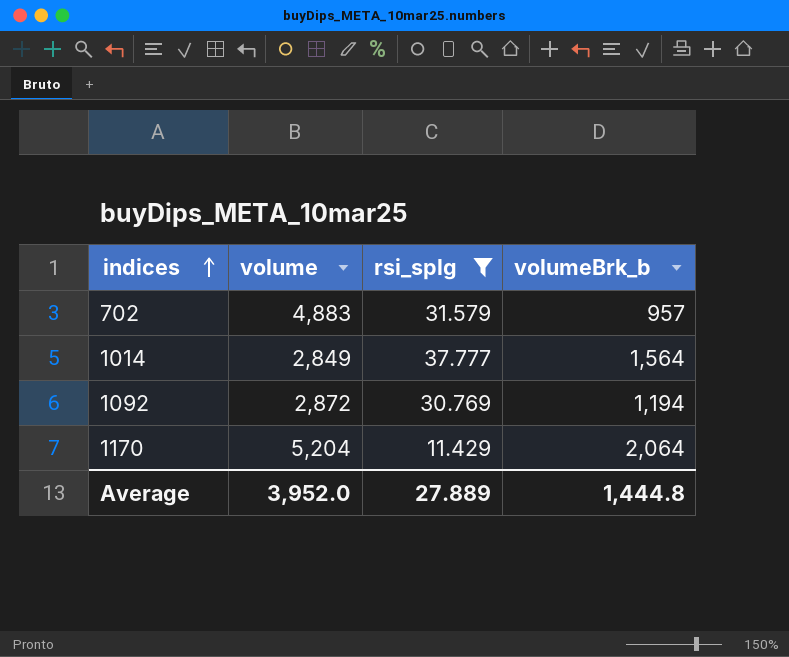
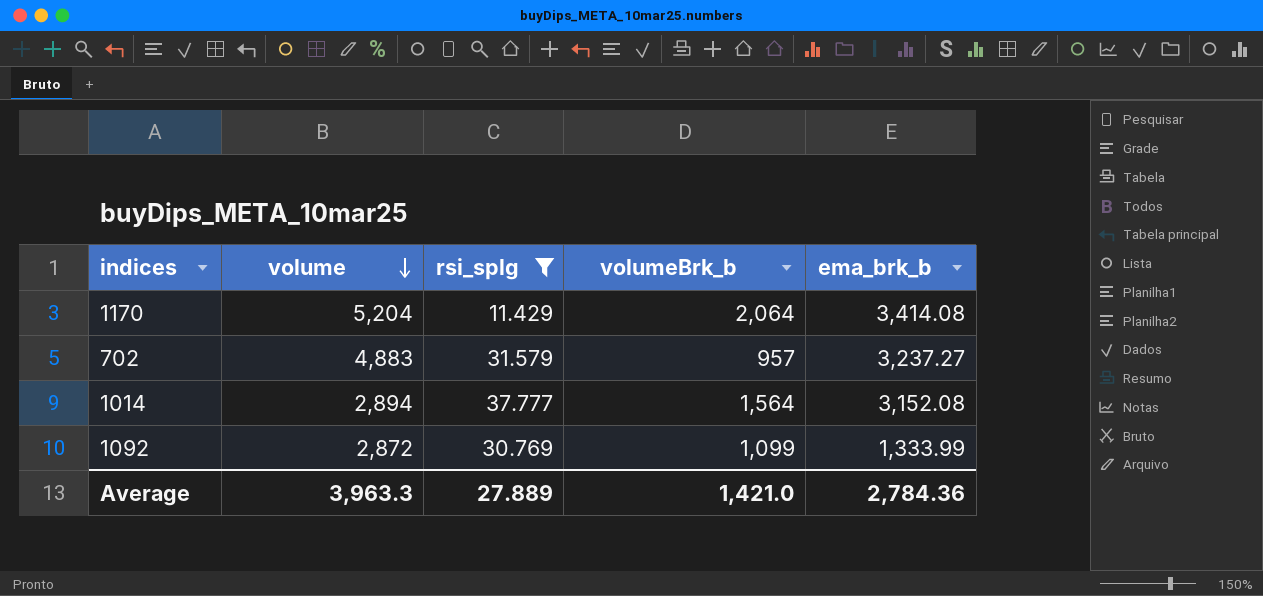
row order: indices ascending -> volume descending
column ema_brk_b | position: none -> 5
1014 | volume: 2,849 -> 2,894
1092 | volumeBrk_b: 1,194 -> 1,099
Average | volume: 3,952.0 -> 3,963.3
Average | volumeBrk_b: 1,444.8 -> 1,421.0

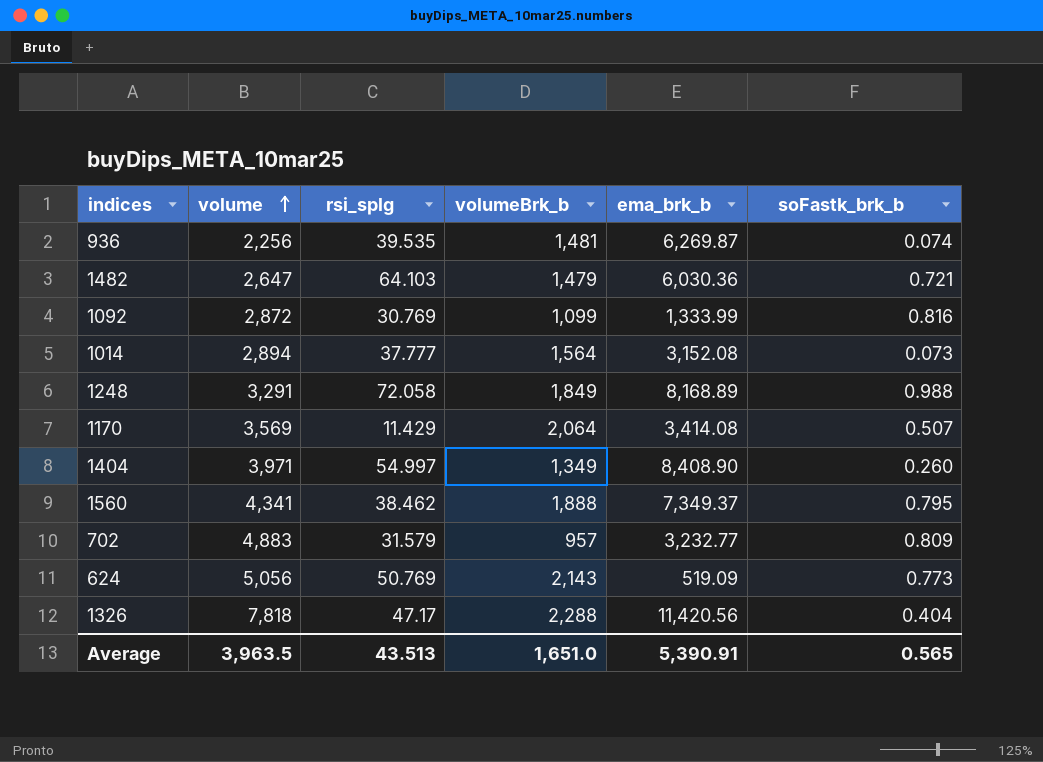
filter: rsi_splg <= 37.777 -> none
row order: volume descending -> volume ascending
column soFastk_brk_b | position: none -> 6
1170 | volume: 5,204 -> 3,569
702 | ema_brk_b: 3,237.27 -> 3,232.77
Average | volume: 3,963.3 -> 3,963.5
Average | rsi_splg: 27.889 -> 43.513
Average | volumeBrk_b: 1,421.0 -> 1,651.0
Average | ema_brk_b: 2,784.36 -> 5,390.91

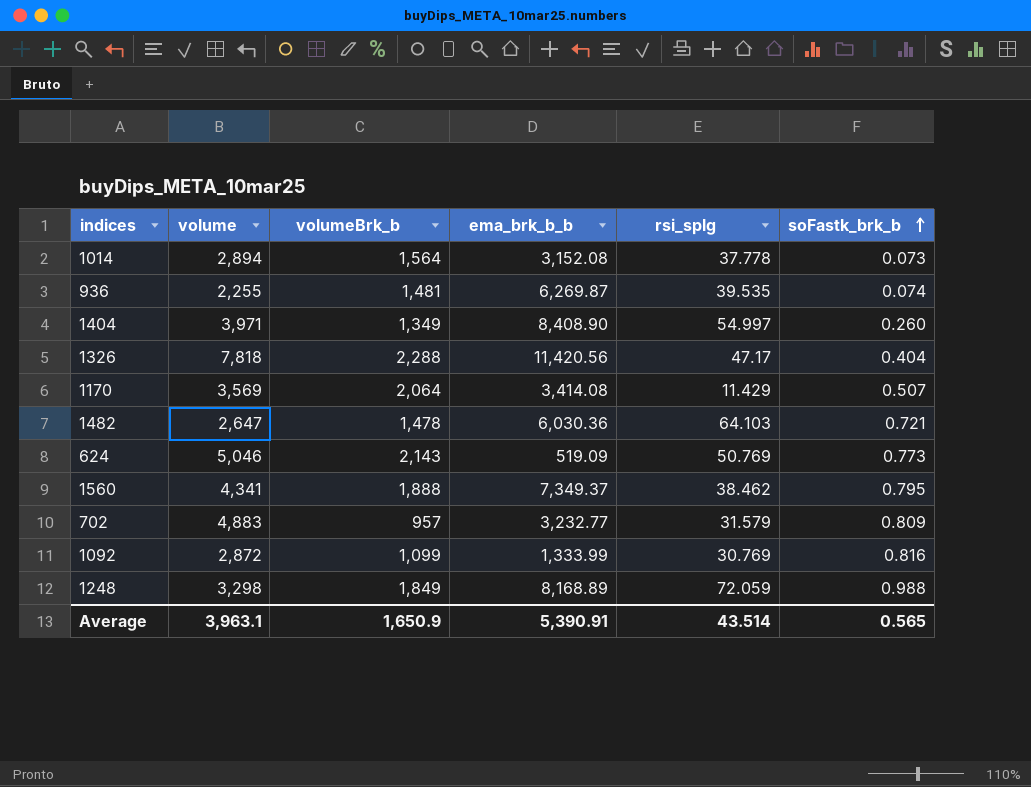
row order: volume ascending -> soFastk_brk_b ascending
column name: ema_brk_b -> ema_brk_b_b
column rsi_splg | position: 3 -> 5
1014 | rsi_splg: 37.777 -> 37.778
936 | volume: 2,256 -> 2,255
1482 | volumeBrk_b: 1,479 -> 1,478
624 | volume: 5,056 -> 5,046
1248 | volume: 3,291 -> 3,298
1248 | rsi_splg: 72.058 -> 72.059
Average | volume: 3,963.5 -> 3,963.1
Average | volumeBrk_b: 1,651.0 -> 1,650.9
Average | rsi_splg: 43.513 -> 43.514

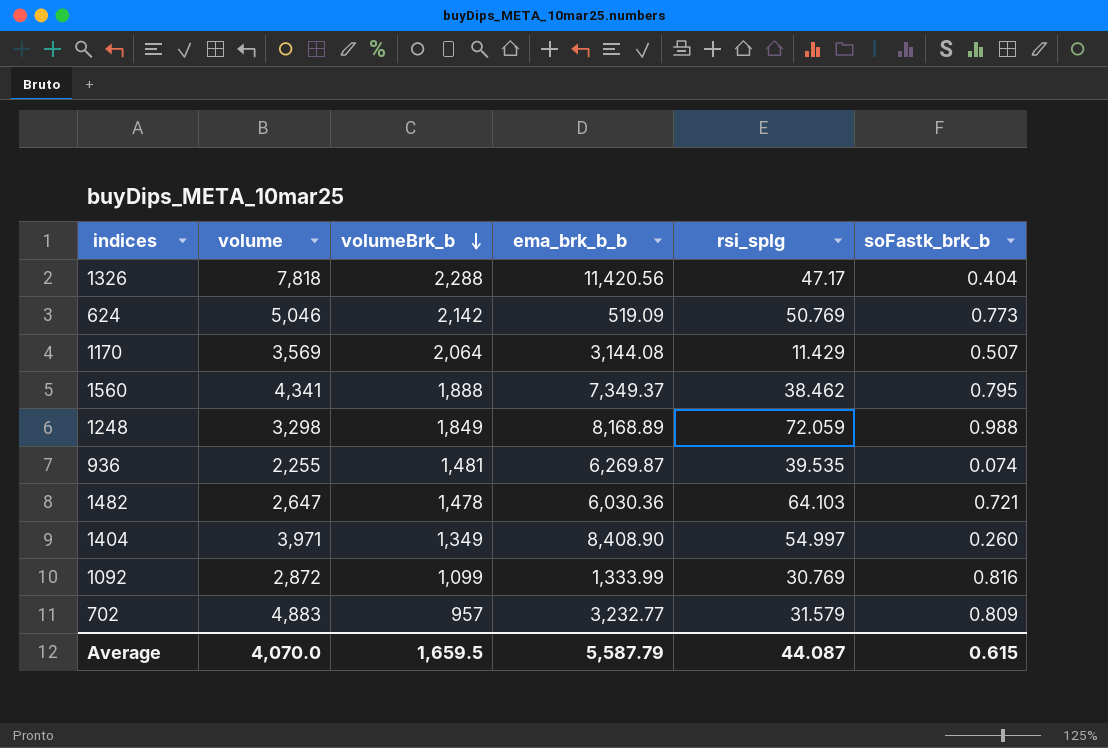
row order: soFastk_brk_b ascending -> volumeBrk_b descending
row 1014: 2,894 | 1,564 | 3,152.08 | 37.778 | 0.073 -> none
624 | volumeBrk_b: 2,143 -> 2,142
1170 | ema_brk_b_b: 3,414.08 -> 3,144.08
Average | volume: 3,963.1 -> 4,070.0
Average | volumeBrk_b: 1,650.9 -> 1,659.5
Average | ema_brk_b_b: 5,390.91 -> 5,587.79
Average | rsi_splg: 43.514 -> 44.087
Average | soFastk_brk_b: 0.565 -> 0.615

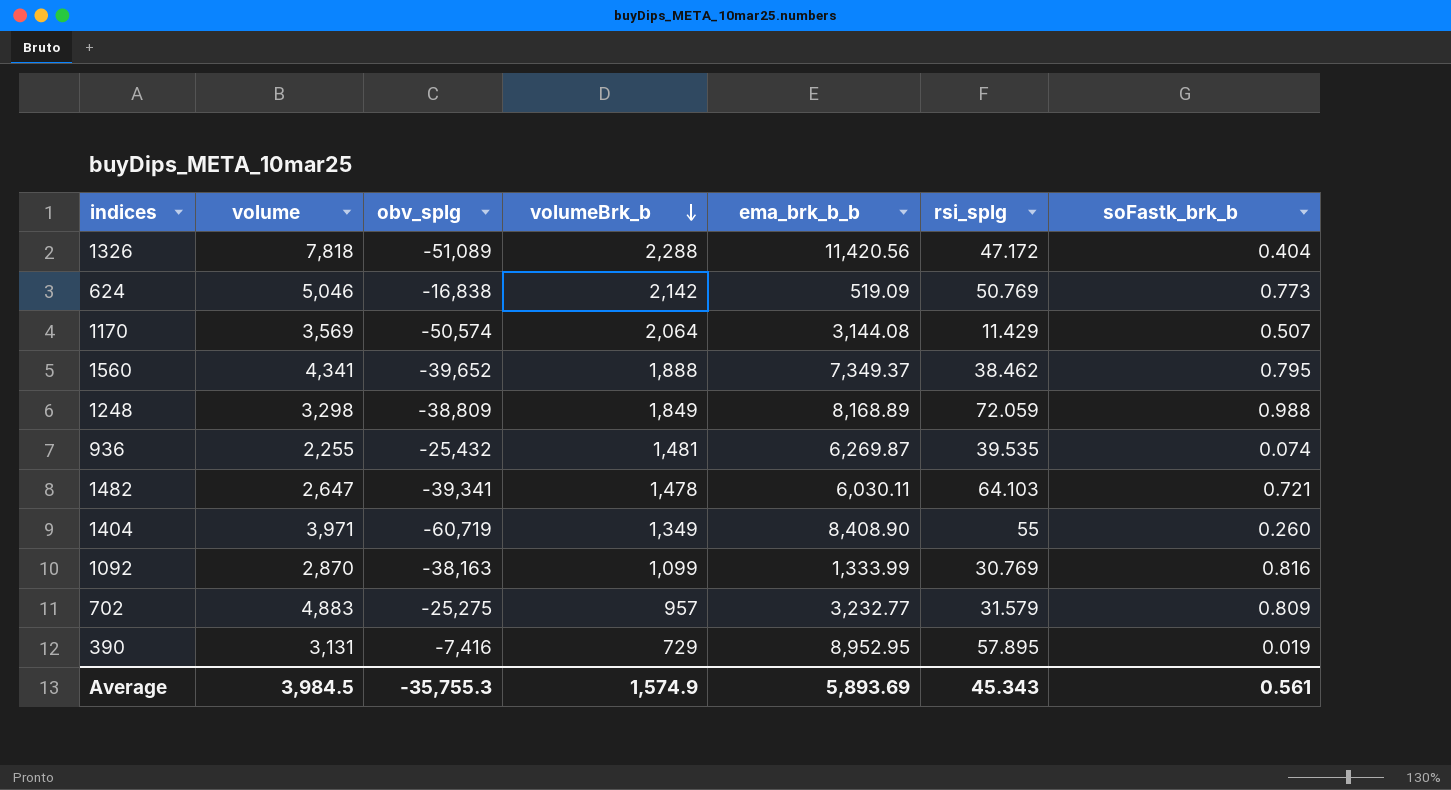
column obv_splg | position: none -> 3
1326 | rsi_splg: 47.17 -> 47.172
1482 | ema_brk_b_b: 6,030.36 -> 6,030.11
1404 | rsi_splg: 54.997 -> 55
1092 | volume: 2,872 -> 2,870
row 390: none -> 3,131 | -7,416 | 729 | 8,952.95 | 57.895 | 0.019
Average | volume: 4,070.0 -> 3,984.5
Average | volumeBrk_b: 1,659.5 -> 1,574.9
Average | ema_brk_b_b: 5,587.79 -> 5,893.69
Average | rsi_splg: 44.087 -> 45.343
Average | soFastk_brk_b: 0.615 -> 0.561

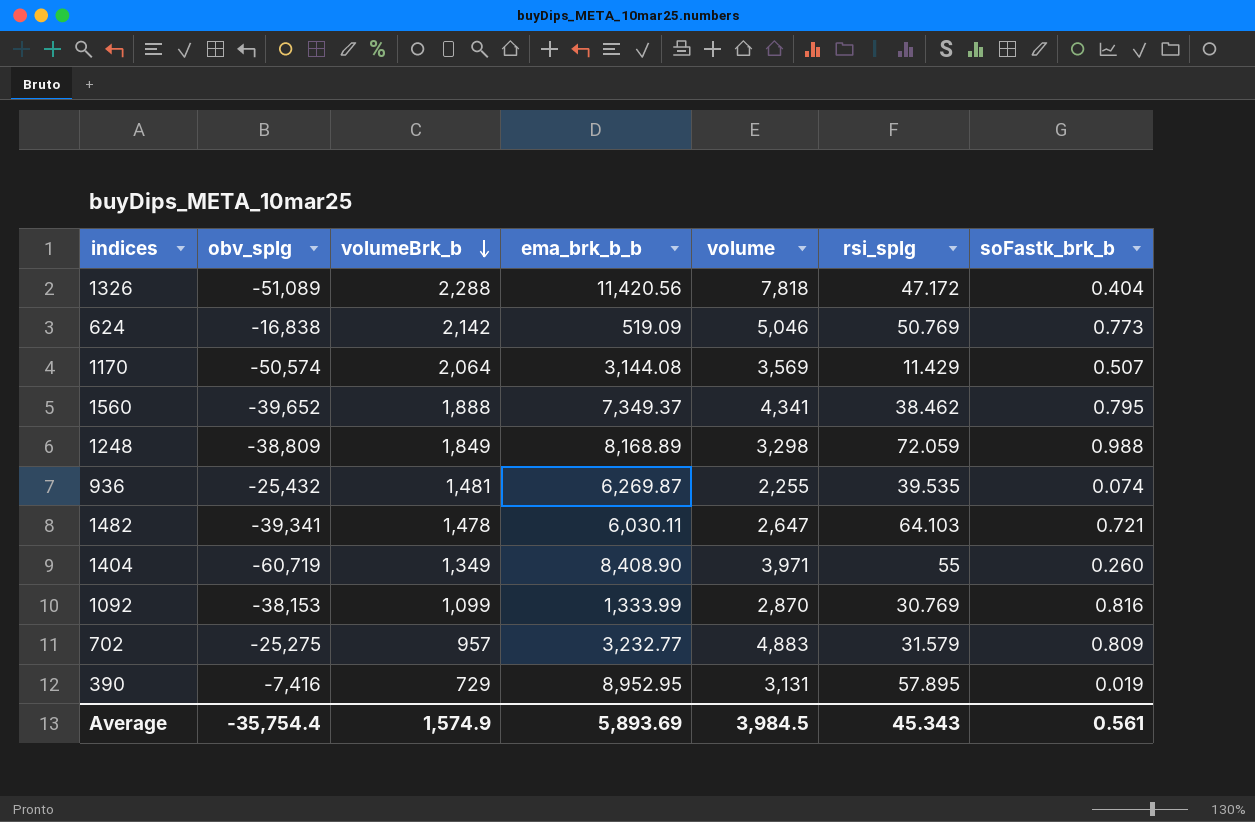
column volume | position: 2 -> 5
1092 | obv_splg: -38,163 -> -38,153
Average | obv_splg: -35,755.3 -> -35,754.4

